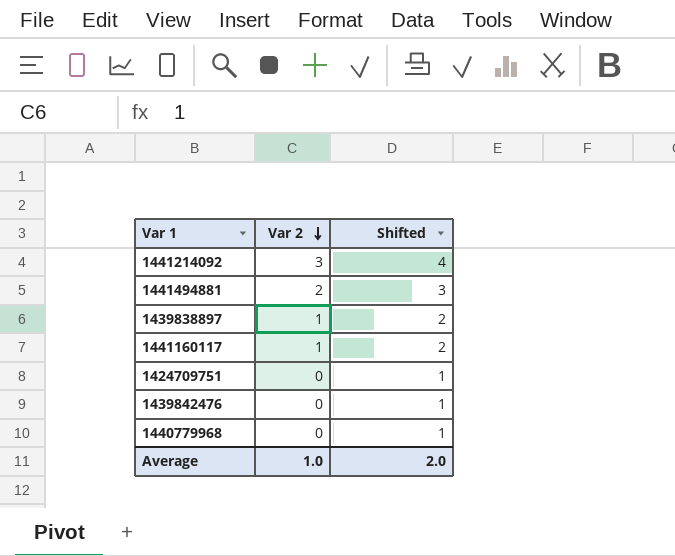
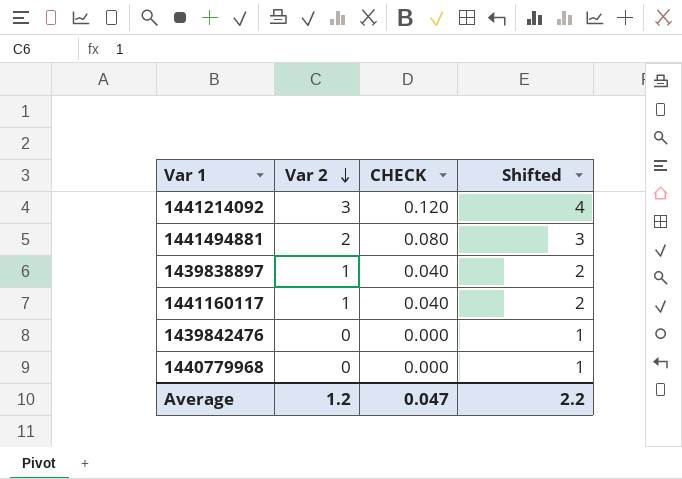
column CHECK | formula: none -> [Var 2] * 0.04
row 1424709751: 0 | 1 -> none
Average | Var 2: 1.0 -> 1.2
Average | Shifted: 2.0 -> 2.2

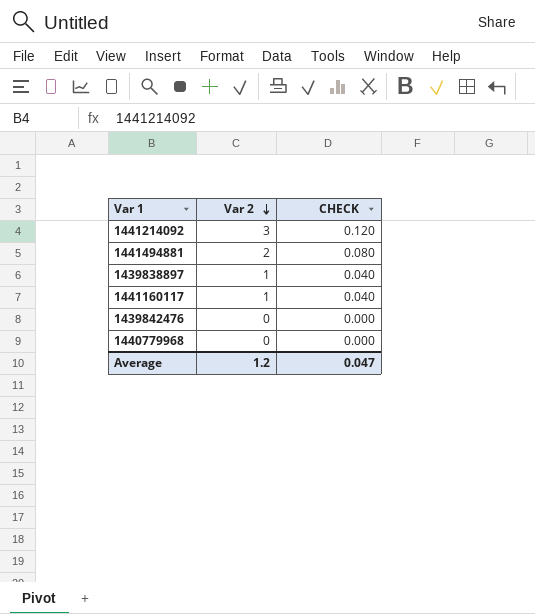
column Shifted | formula: [Var 2] + 1 -> none

